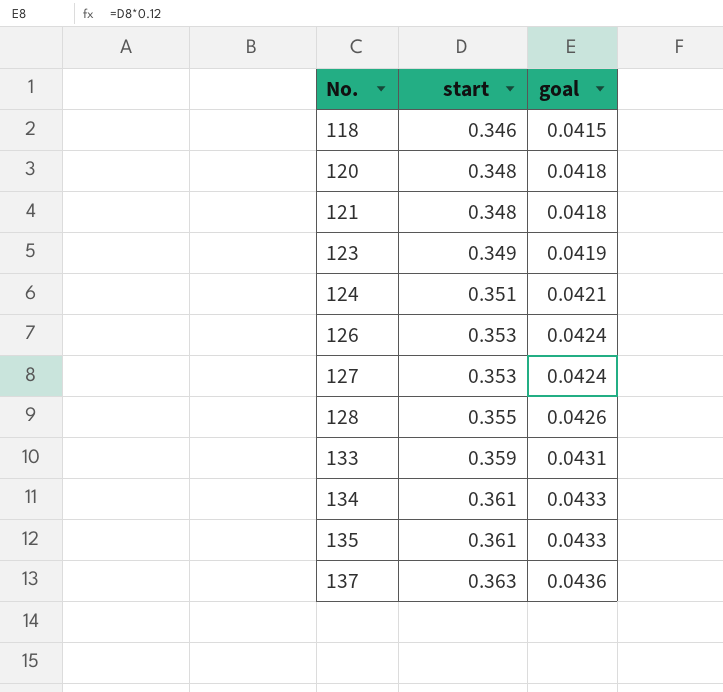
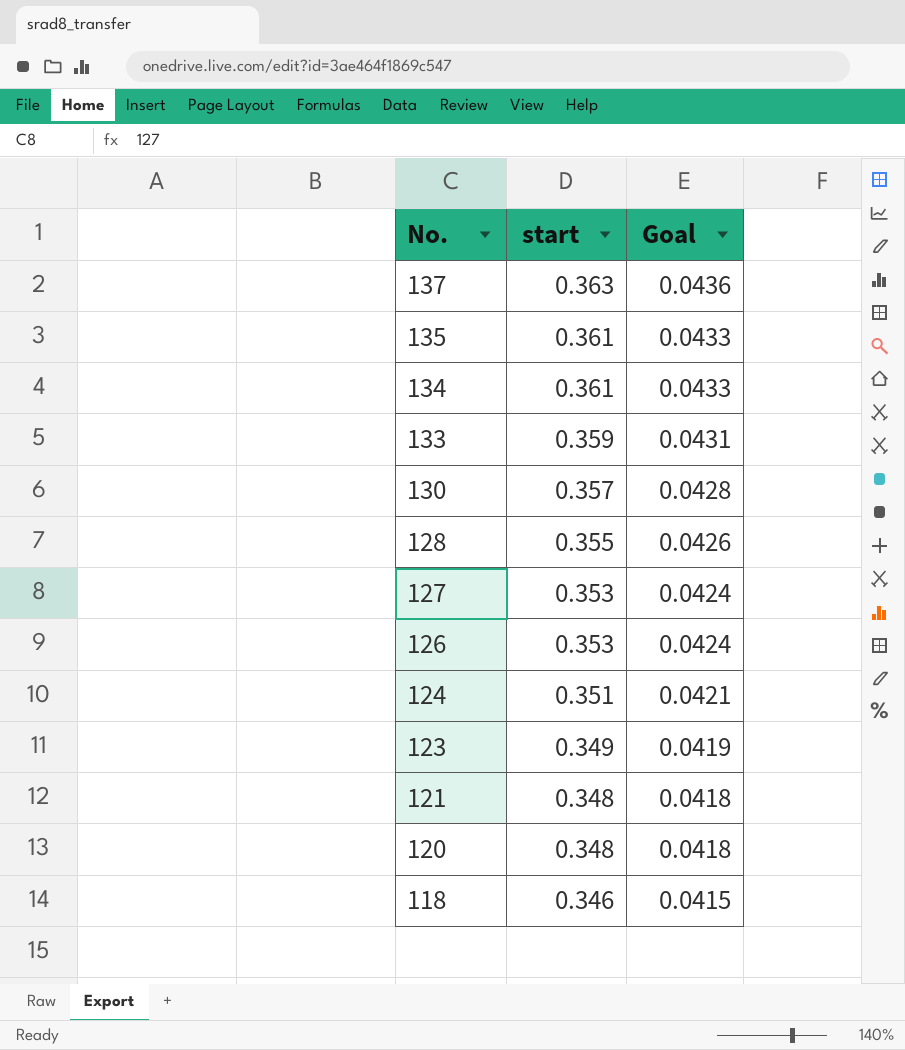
row order: No. ascending -> No. descending
column name: goal -> Goal
row 130: none -> 0.357 | 0.0428

